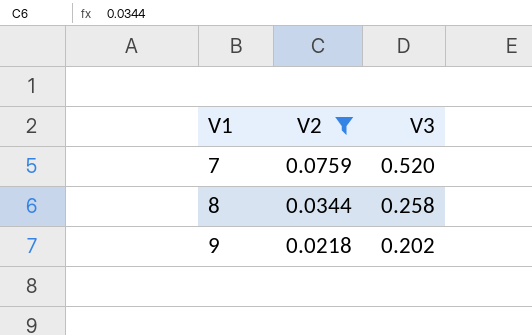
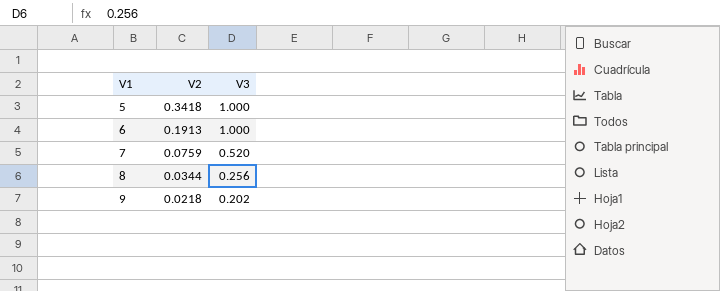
filter: V2 <= 0.0759 -> none
8 | V3: 0.258 -> 0.256

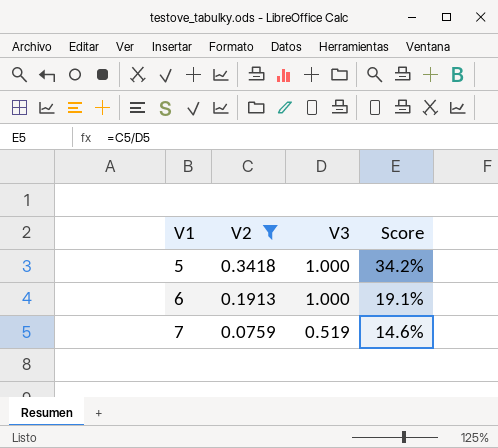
filter: none -> V2 >= 0.0759
column Score | formula: none -> [V2] / [V3]
7 | V3: 0.520 -> 0.519

